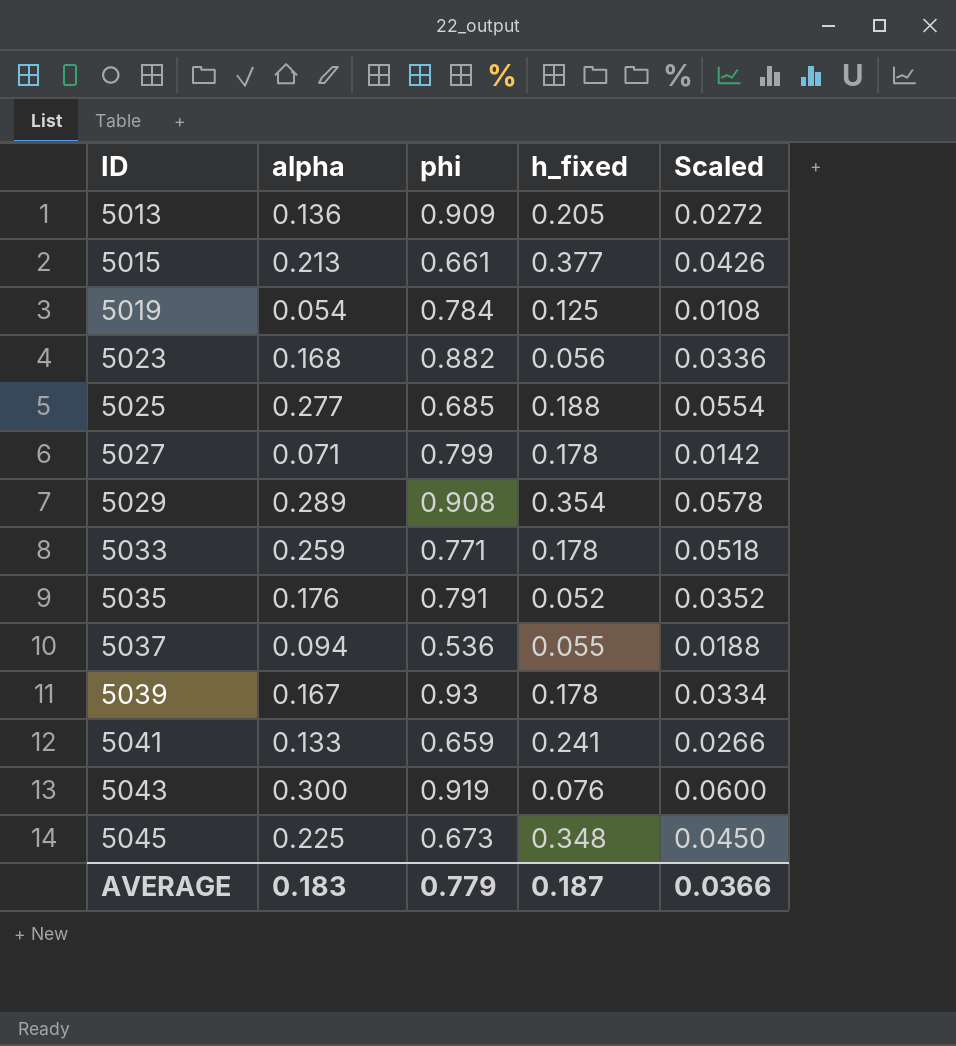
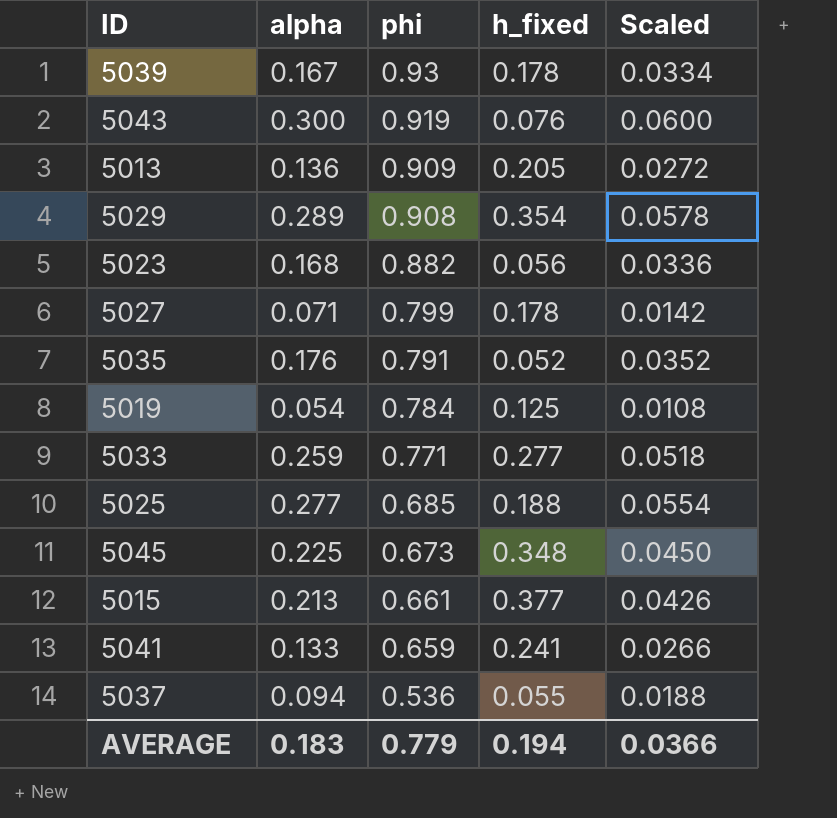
row order: ID ascending -> phi descending
5033 | h_fixed: 0.178 -> 0.277
AVERAGE | h_fixed: 0.187 -> 0.194

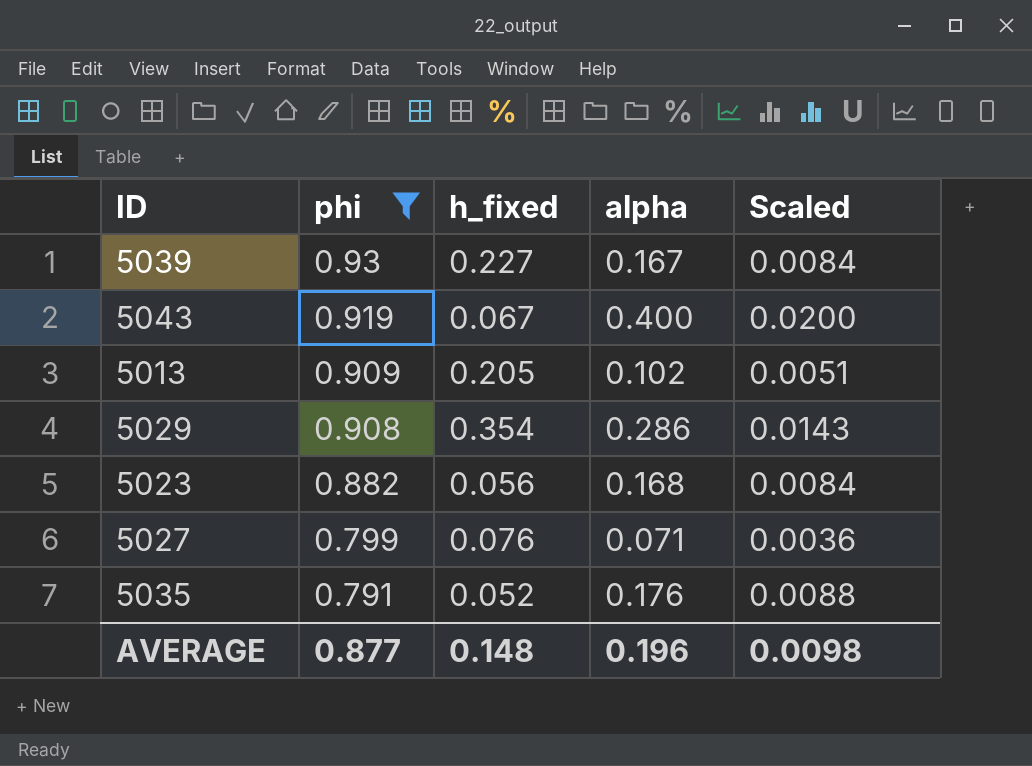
filter: none -> phi >= 0.791
column alpha | position: 2 -> 4
column Scaled | formula: [alpha] * 0.2 -> [alpha] * 0.05
5039 | h_fixed: 0.178 -> 0.227
5043 | h_fixed: 0.076 -> 0.067
5043 | alpha: 0.300 -> 0.400
5013 | alpha: 0.136 -> 0.102
5029 | alpha: 0.289 -> 0.286
5027 | h_fixed: 0.178 -> 0.076
AVERAGE | phi: 0.779 -> 0.877
AVERAGE | h_fixed: 0.194 -> 0.148
AVERAGE | alpha: 0.183 -> 0.196
AVERAGE | Scaled: 0.0366 -> 0.0098

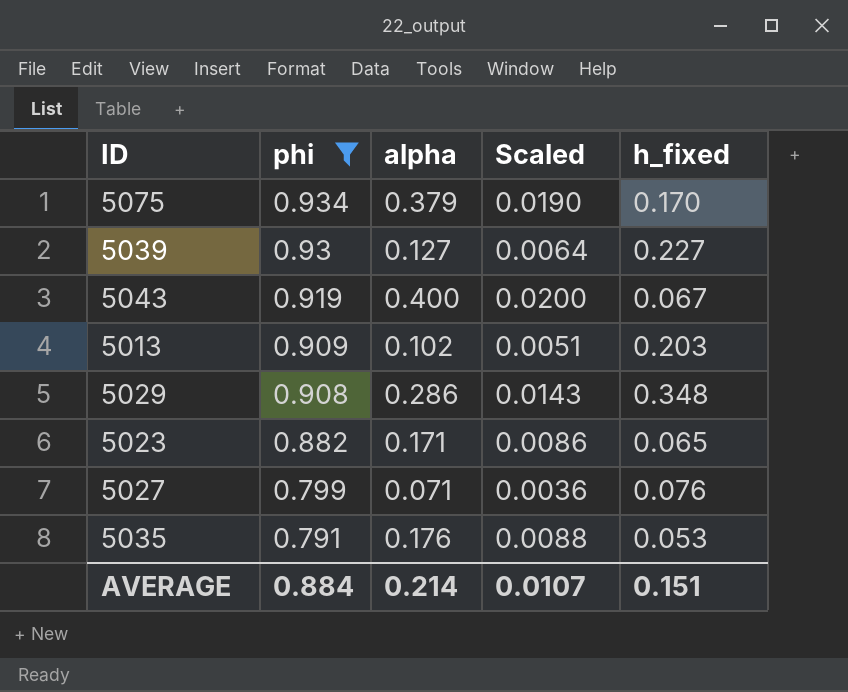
column h_fixed | position: 3 -> 5
row 5075: none -> 0.934 | 0.379 | 0.0190 | 0.170
5039 | alpha: 0.167 -> 0.127
5039 | Scaled: 0.0084 -> 0.0064
5013 | h_fixed: 0.205 -> 0.203
5029 | h_fixed: 0.354 -> 0.348
5023 | alpha: 0.168 -> 0.171
5023 | Scaled: 0.0084 -> 0.0086
5023 | h_fixed: 0.056 -> 0.065
5035 | h_fixed: 0.052 -> 0.053
AVERAGE | phi: 0.877 -> 0.884
AVERAGE | alpha: 0.196 -> 0.214
AVERAGE | Scaled: 0.0098 -> 0.0107
AVERAGE | h_fixed: 0.148 -> 0.151

